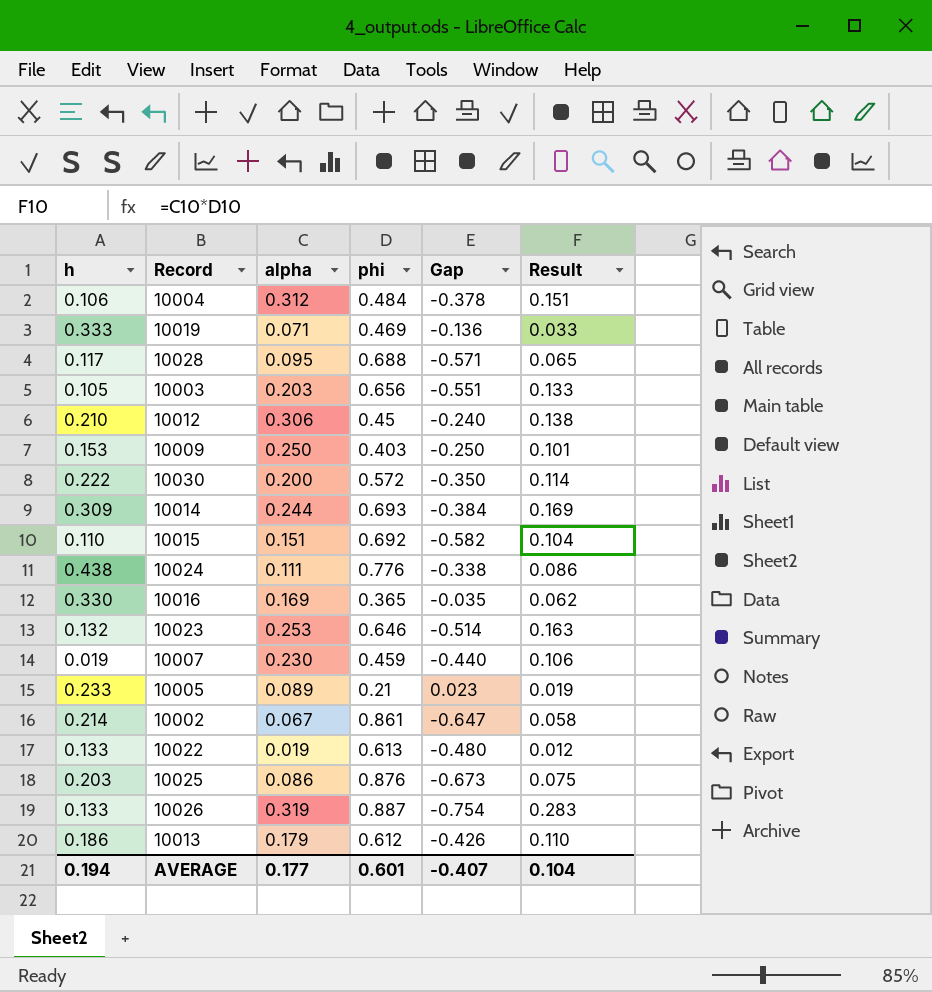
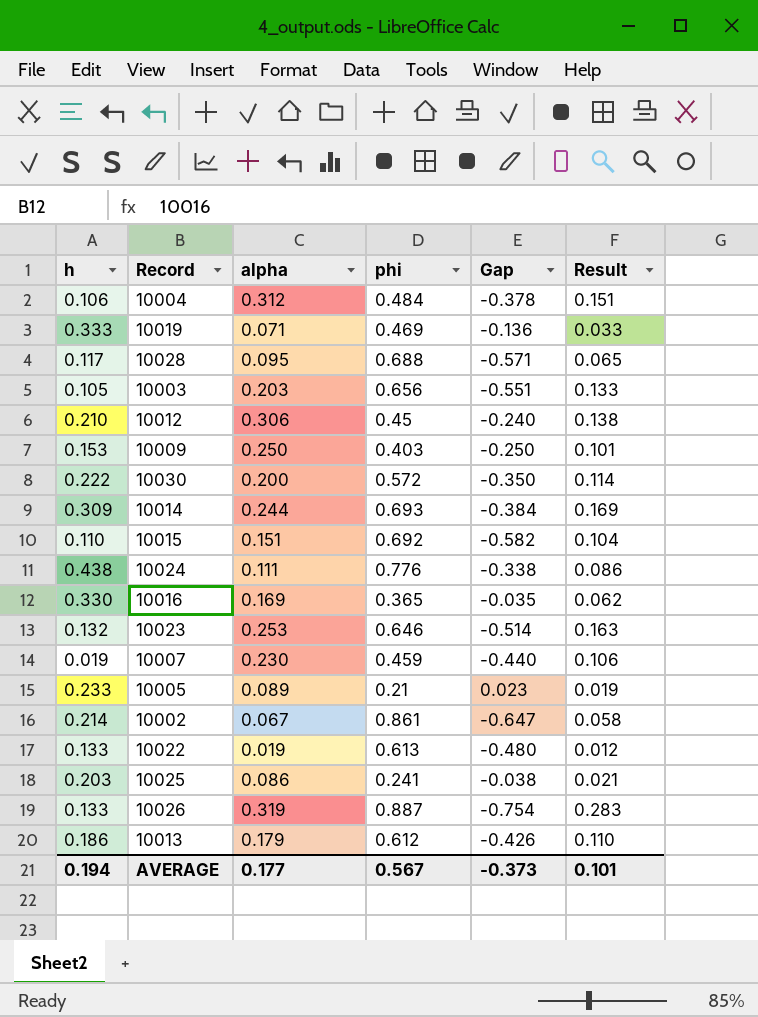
10025 | phi: 0.876 -> 0.241
10025 | Gap: -0.673 -> -0.038
10025 | Result: 0.075 -> 0.021
AVERAGE | phi: 0.601 -> 0.567
AVERAGE | Gap: -0.407 -> -0.373
AVERAGE | Result: 0.104 -> 0.101

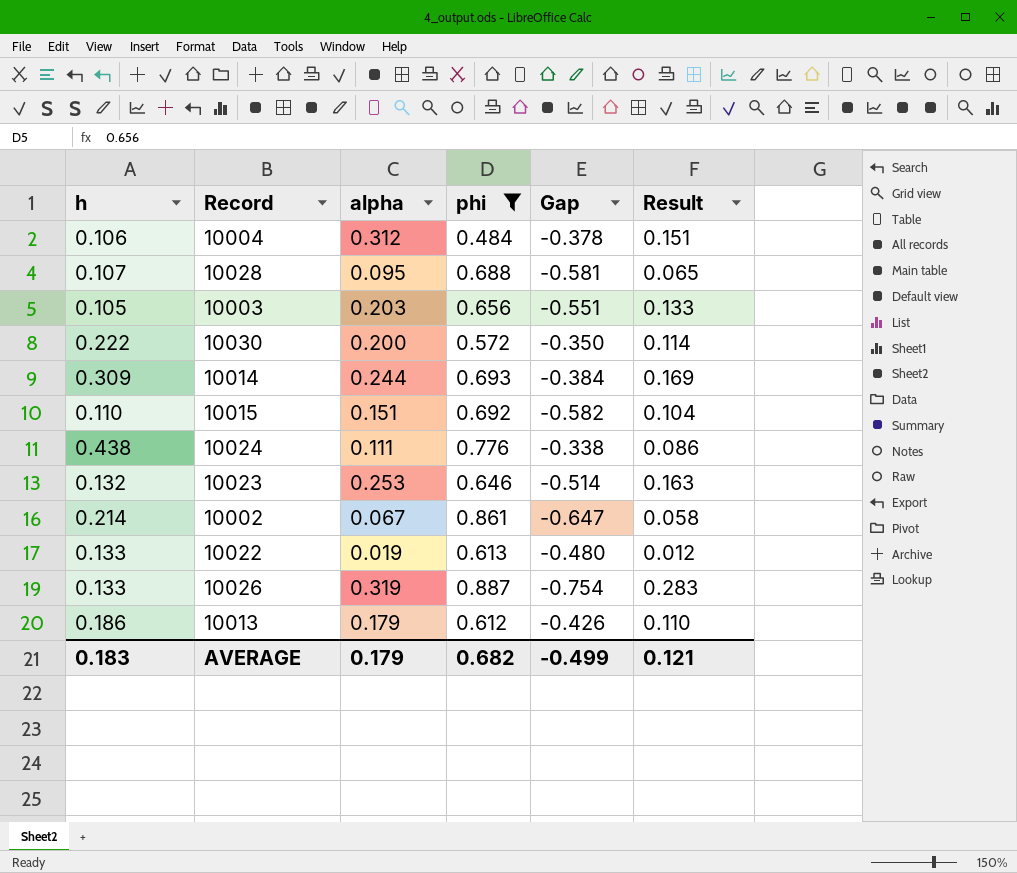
filter: none -> phi >= 0.484
10028 | h: 0.117 -> 0.107
10028 | Gap: -0.571 -> -0.581
AVERAGE | h: 0.194 -> 0.183
AVERAGE | alpha: 0.177 -> 0.179
AVERAGE | phi: 0.567 -> 0.682
AVERAGE | Gap: -0.373 -> -0.499
AVERAGE | Result: 0.101 -> 0.121

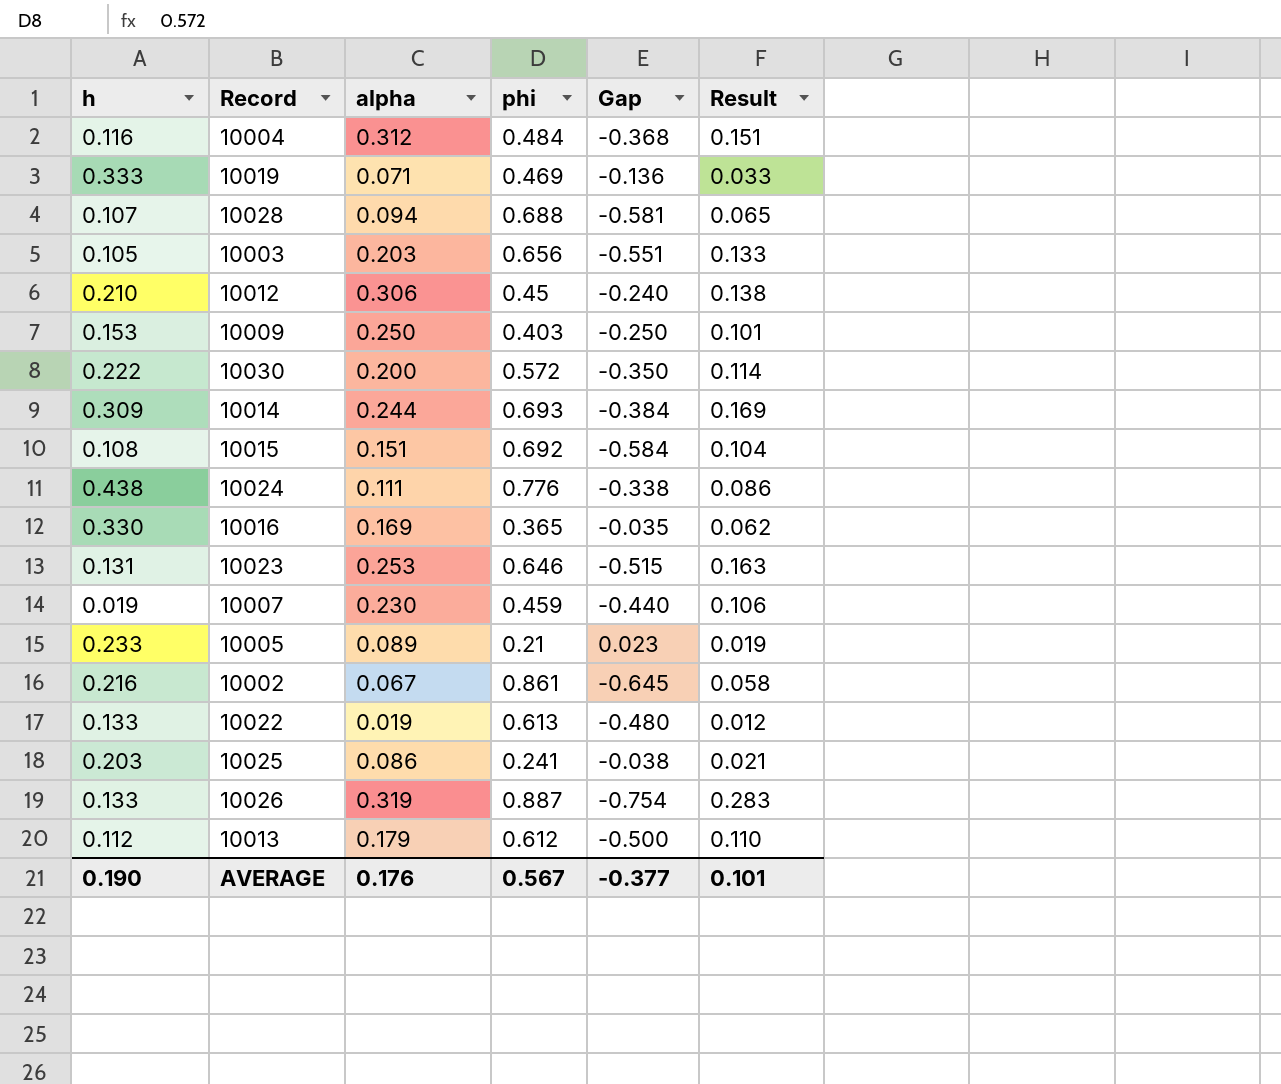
filter: phi >= 0.484 -> none
10004 | h: 0.106 -> 0.116
10004 | Gap: -0.378 -> -0.368
10028 | alpha: 0.095 -> 0.094
10015 | h: 0.110 -> 0.108
10015 | Gap: -0.582 -> -0.584
10023 | h: 0.132 -> 0.131
10023 | Gap: -0.514 -> -0.515
10002 | h: 0.214 -> 0.216
10002 | Gap: -0.647 -> -0.645
10013 | h: 0.186 -> 0.112
10013 | Gap: -0.426 -> -0.500
AVERAGE | h: 0.183 -> 0.190
AVERAGE | alpha: 0.179 -> 0.176
AVERAGE | phi: 0.682 -> 0.567
AVERAGE | Gap: -0.499 -> -0.377
AVERAGE | Result: 0.121 -> 0.101

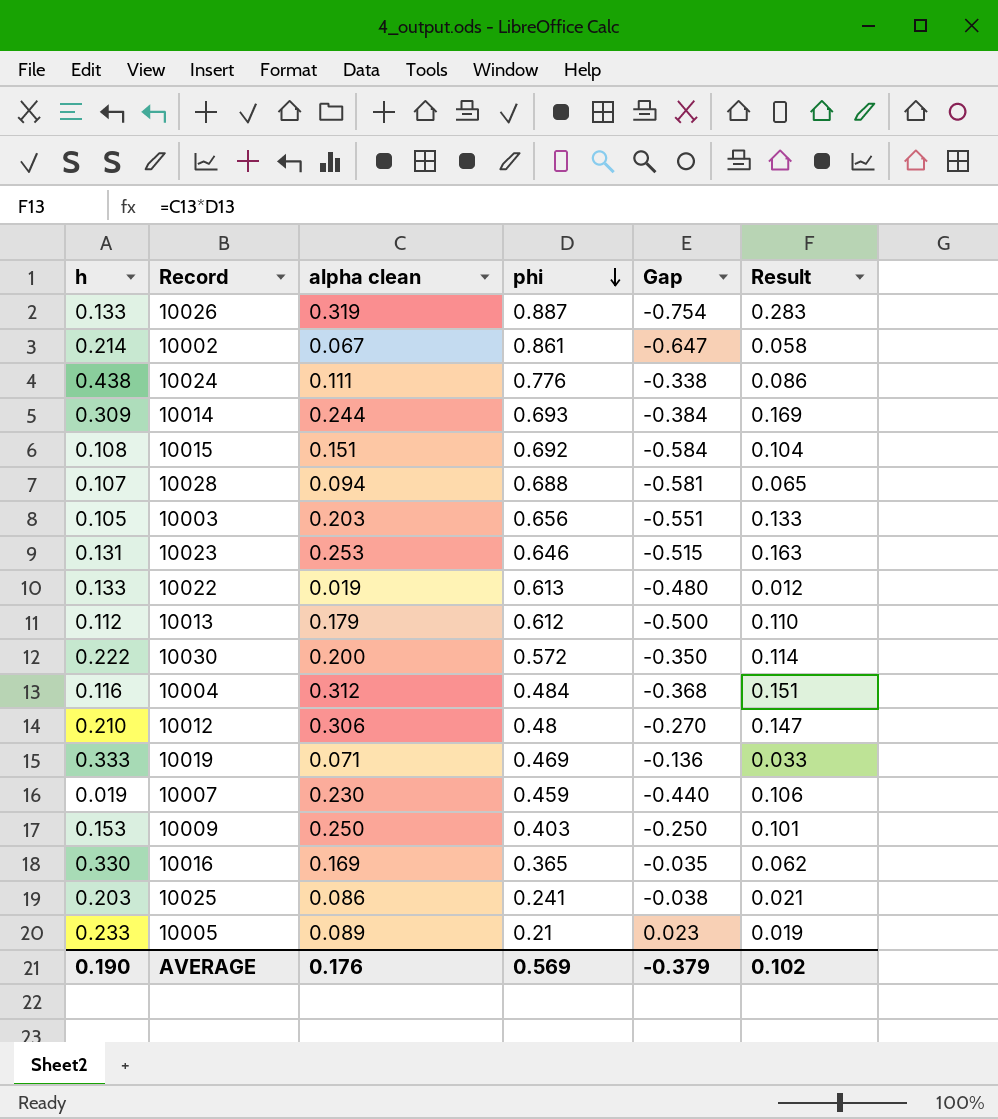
row order: none -> phi descending
column name: alpha -> alpha clean
10002 | h: 0.216 -> 0.214
10002 | Gap: -0.645 -> -0.647
10012 | phi: 0.45 -> 0.48
10012 | Gap: -0.240 -> -0.270
10012 | Result: 0.138 -> 0.147
AVERAGE | phi: 0.567 -> 0.569
AVERAGE | Gap: -0.377 -> -0.379
AVERAGE | Result: 0.101 -> 0.102

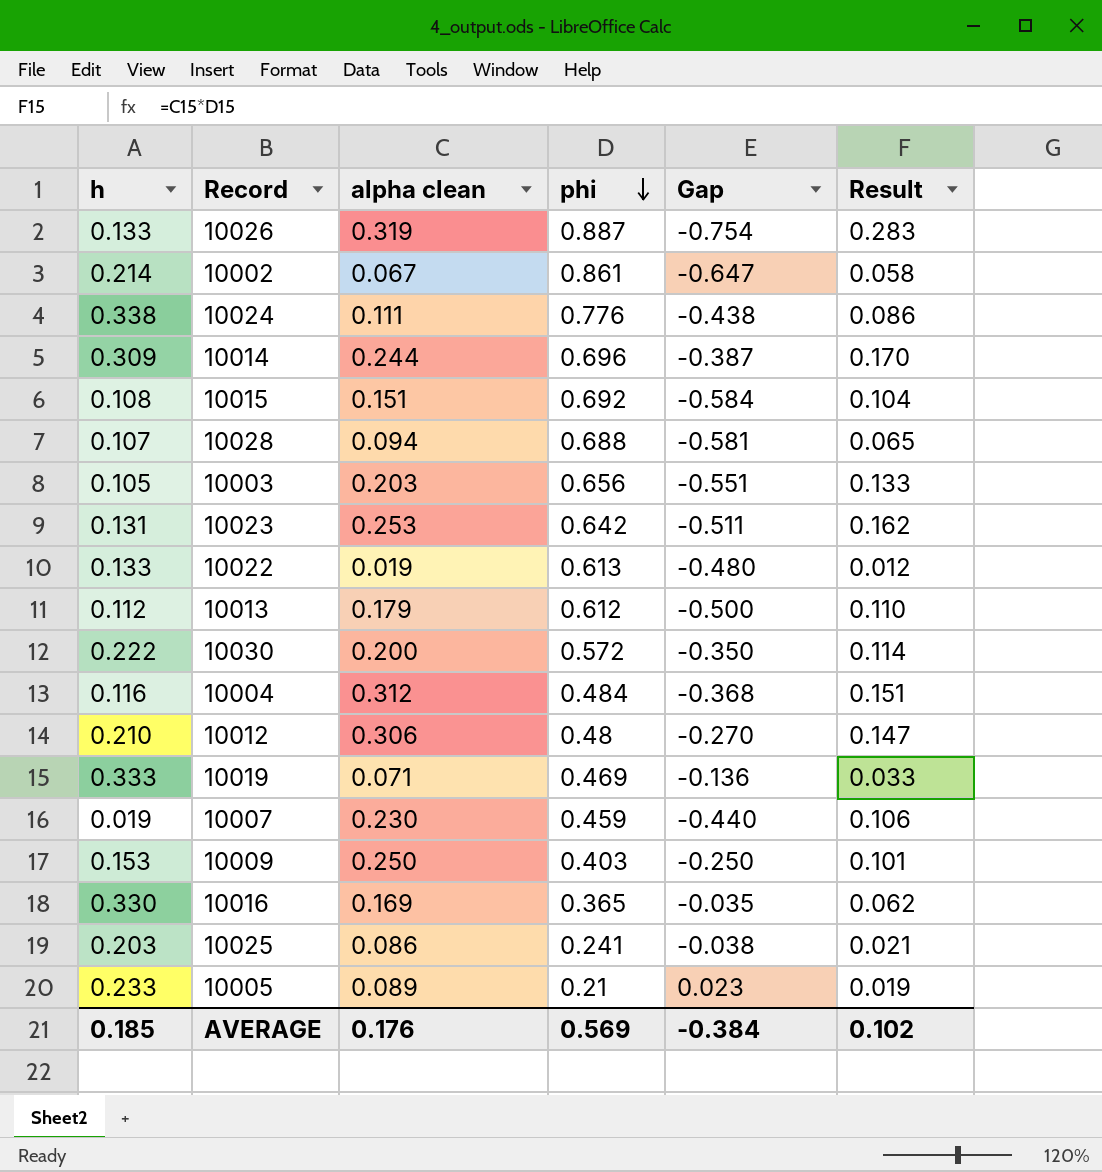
10024 | h: 0.438 -> 0.338
10024 | Gap: -0.338 -> -0.438
10014 | phi: 0.693 -> 0.696
10014 | Gap: -0.384 -> -0.387
10014 | Result: 0.169 -> 0.170
10023 | phi: 0.646 -> 0.642
10023 | Gap: -0.515 -> -0.511
10023 | Result: 0.163 -> 0.162
AVERAGE | h: 0.190 -> 0.185
AVERAGE | Gap: -0.379 -> -0.384

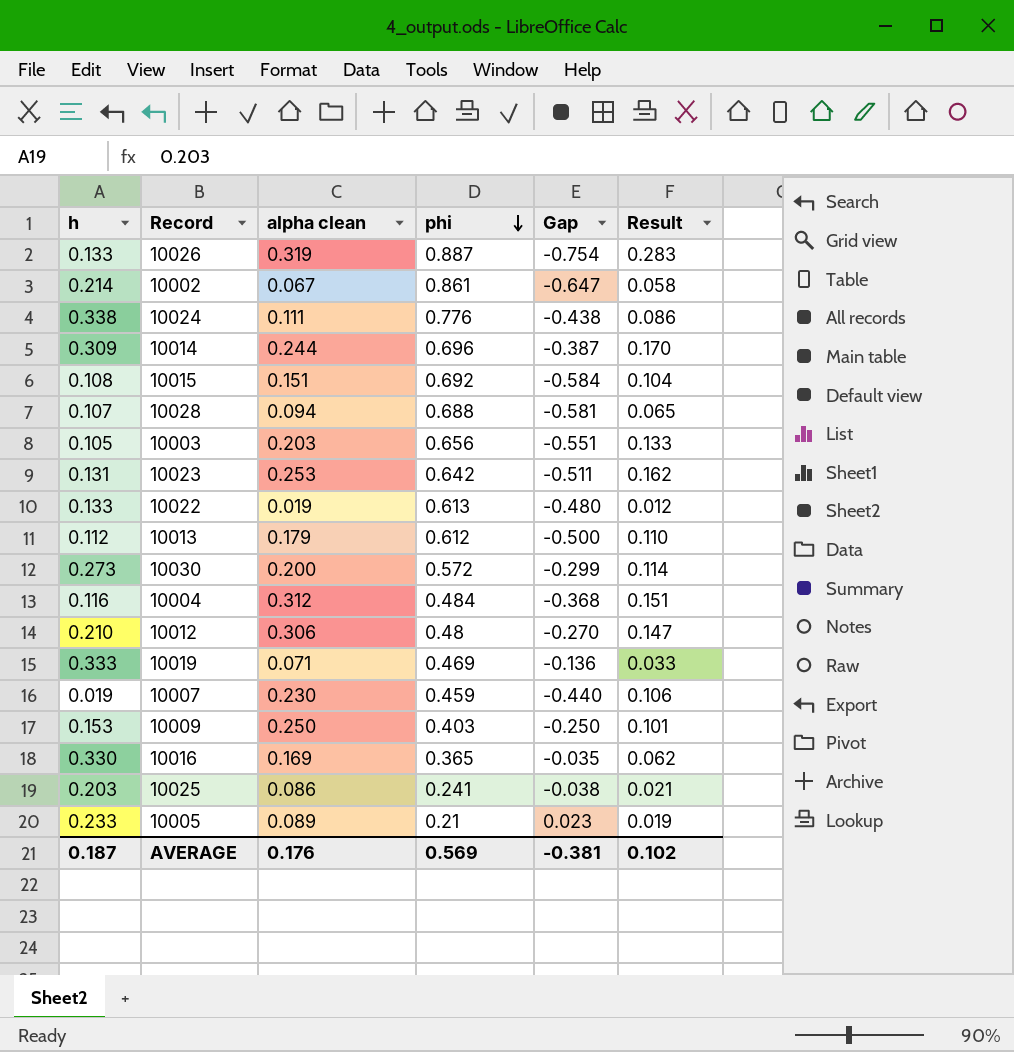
10030 | h: 0.222 -> 0.273
10030 | Gap: -0.350 -> -0.299
AVERAGE | h: 0.185 -> 0.187
AVERAGE | Gap: -0.384 -> -0.381

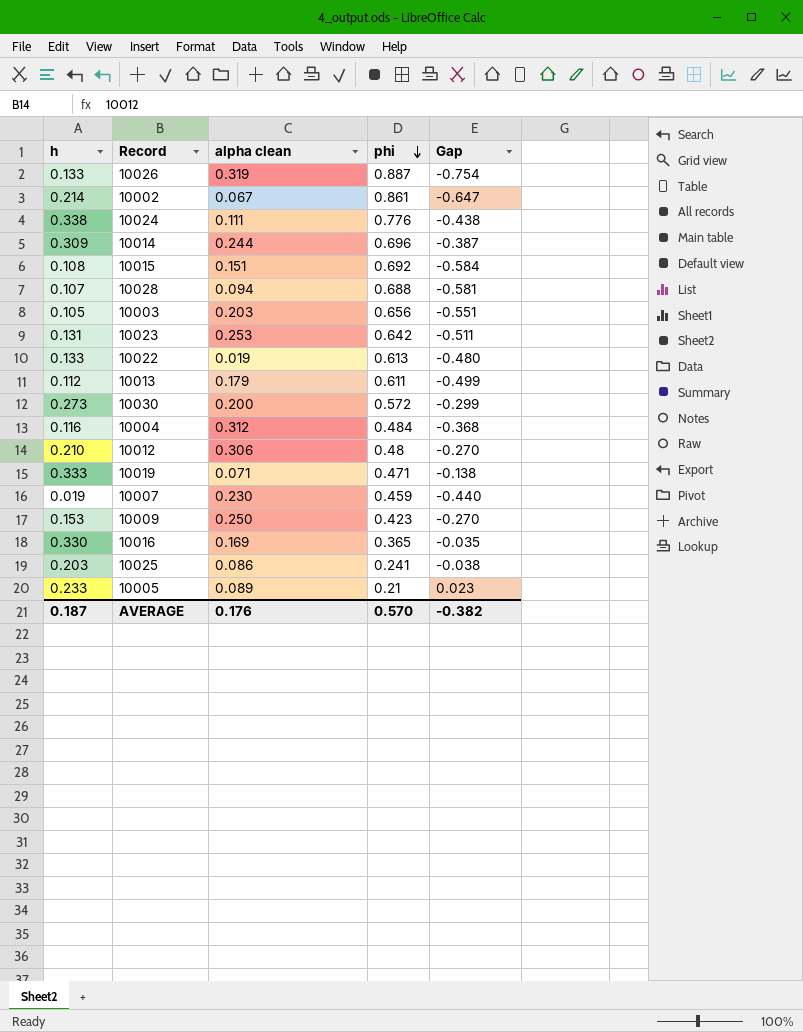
column Result | formula: [alpha clean] * [phi] -> none
10013 | phi: 0.612 -> 0.611
10013 | Gap: -0.500 -> -0.499
10019 | phi: 0.469 -> 0.471
10019 | Gap: -0.136 -> -0.138
10009 | phi: 0.403 -> 0.423
10009 | Gap: -0.250 -> -0.270
AVERAGE | phi: 0.569 -> 0.570
AVERAGE | Gap: -0.381 -> -0.382

